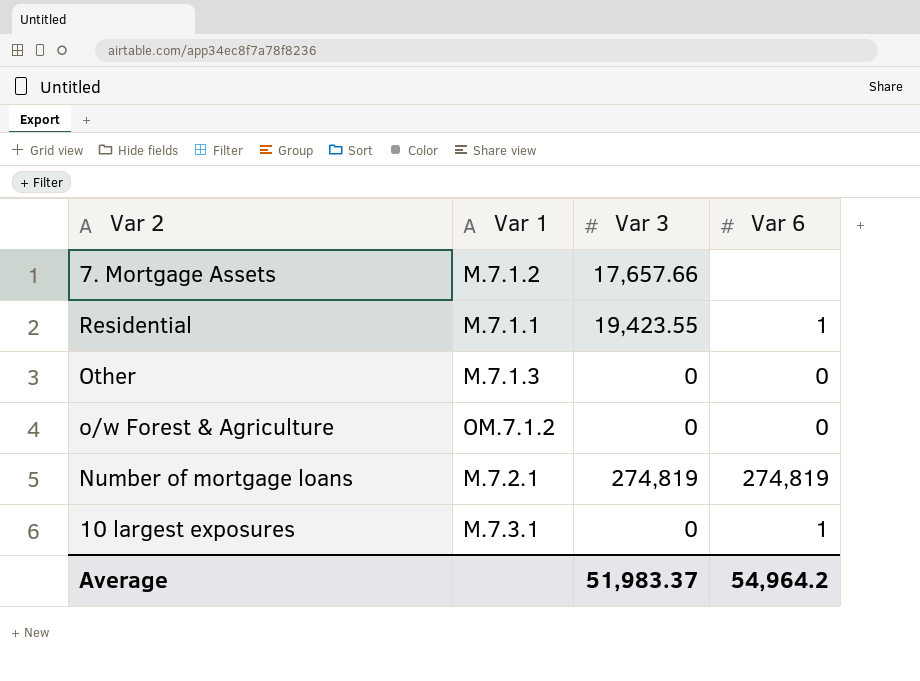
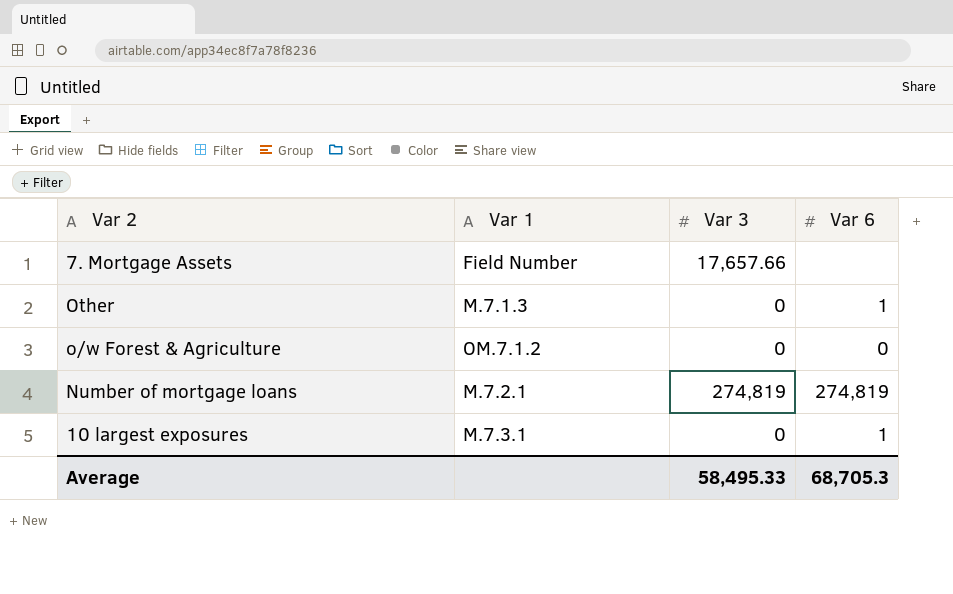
row Residential: M.7.1.1 | 19,423.55 | 1 -> none
7. Mortgage Assets | Var 1: M.7.1.2 -> Field Number
Other | Var 6: 0 -> 1
Average | Var 3: 51,983.37 -> 58,495.33
Average | Var 6: 54,964.2 -> 68,705.3

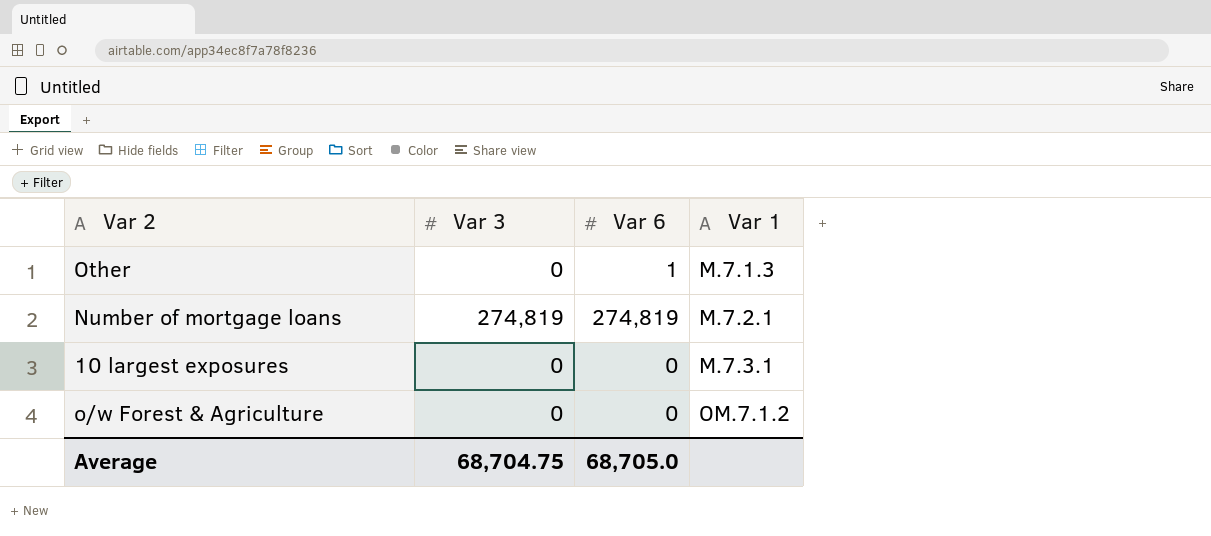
row order: none -> Var 1 ascending
column Var 1 | position: 2 -> 4
row 7. Mortgage Assets: Field Number | 17,657.66 | none -> none
10 largest exposures | Var 6: 1 -> 0
Average | Var 3: 58,495.33 -> 68,704.75
Average | Var 6: 68,705.3 -> 68,705.0

